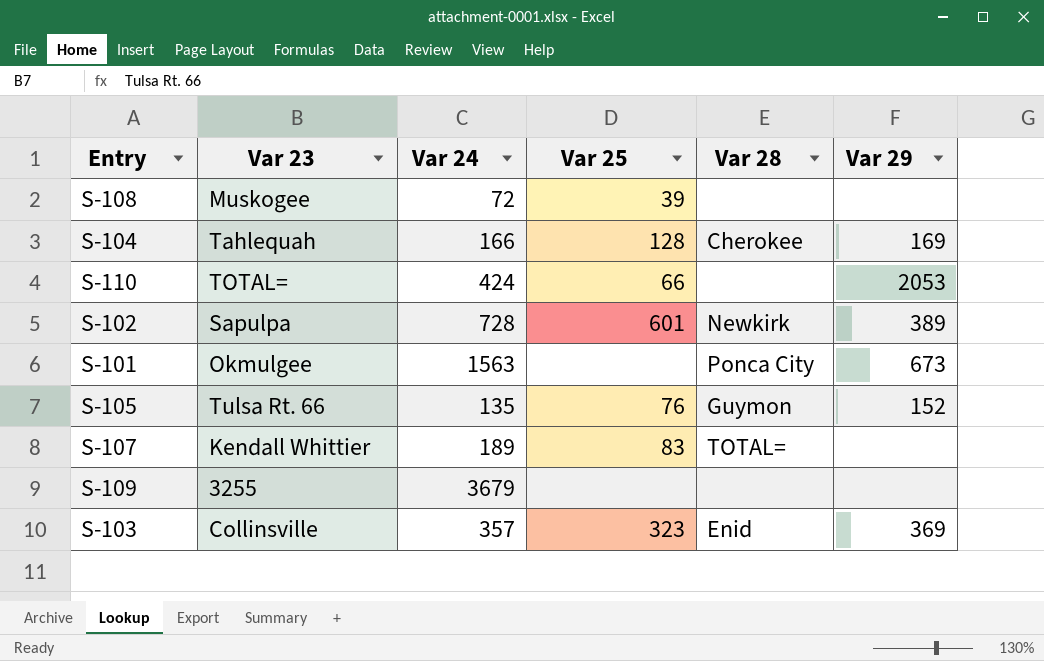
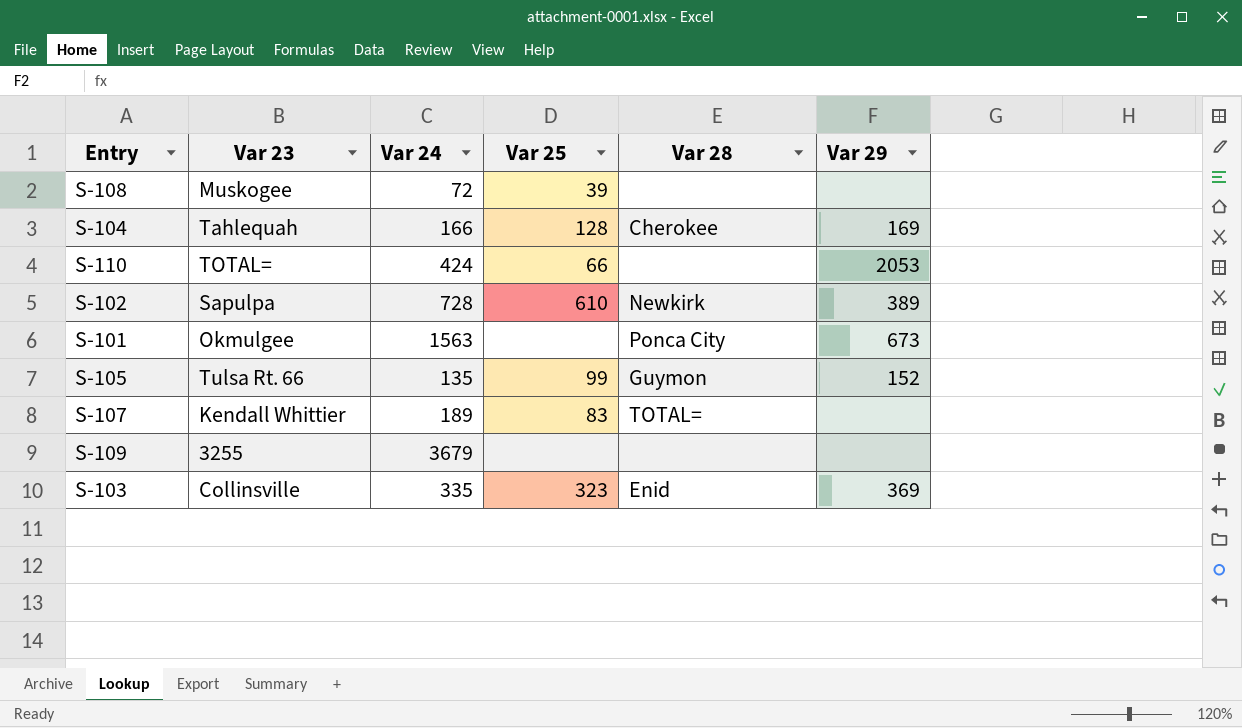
S-102 | Var 25: 601 -> 610
S-105 | Var 25: 76 -> 99
S-103 | Var 24: 357 -> 335

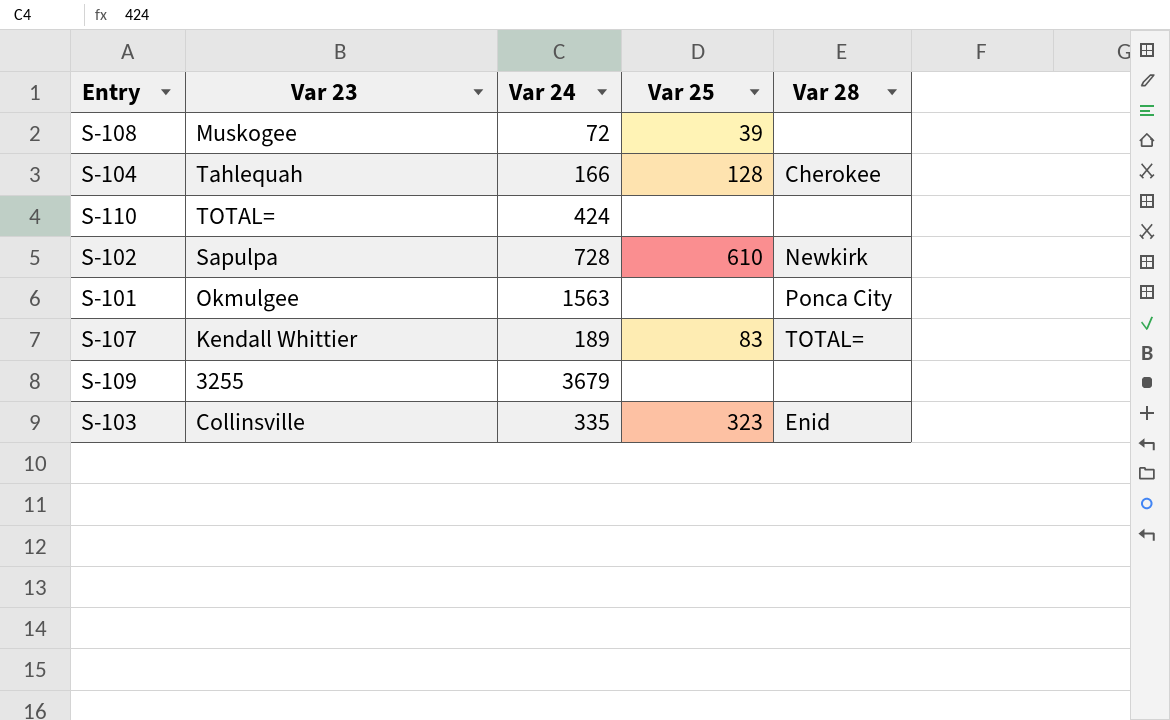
column Var 29 | position: 6 -> none
row S-105: Tulsa Rt. 66 | 135 | 99 | Guymon | 152 -> none
S-110 | Var 25: 66 -> none

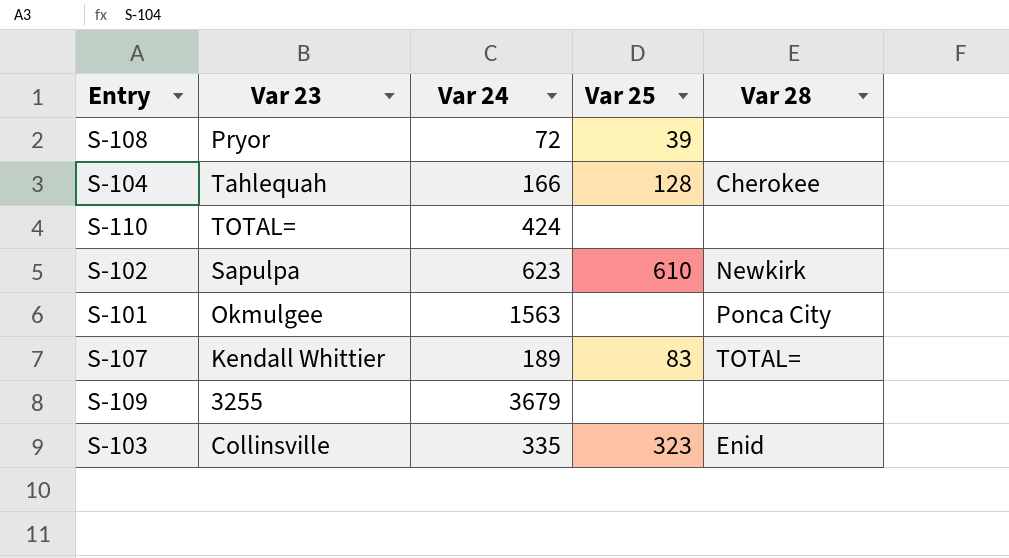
S-108 | Var 23: Muskogee -> Pryor
S-102 | Var 24: 728 -> 623

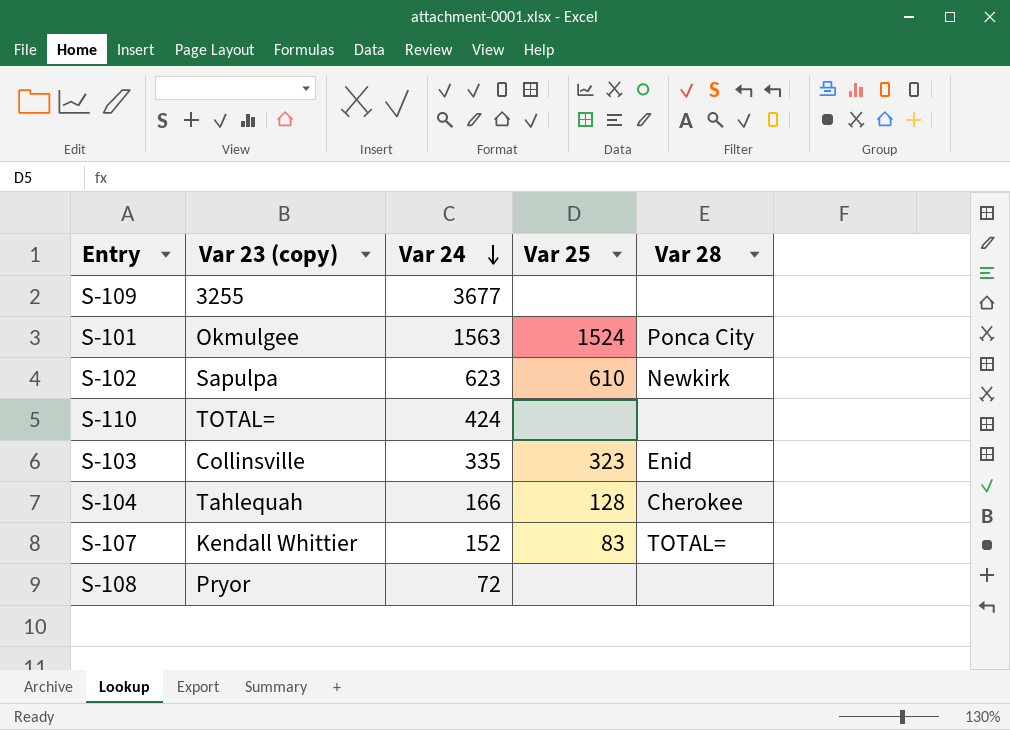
row order: none -> Var 24 descending
column name: Var 23 -> Var 23 (copy)
S-109 | Var 24: 3679 -> 3677
S-101 | Var 25: none -> 1524
S-107 | Var 24: 189 -> 152
S-108 | Var 25: 39 -> none

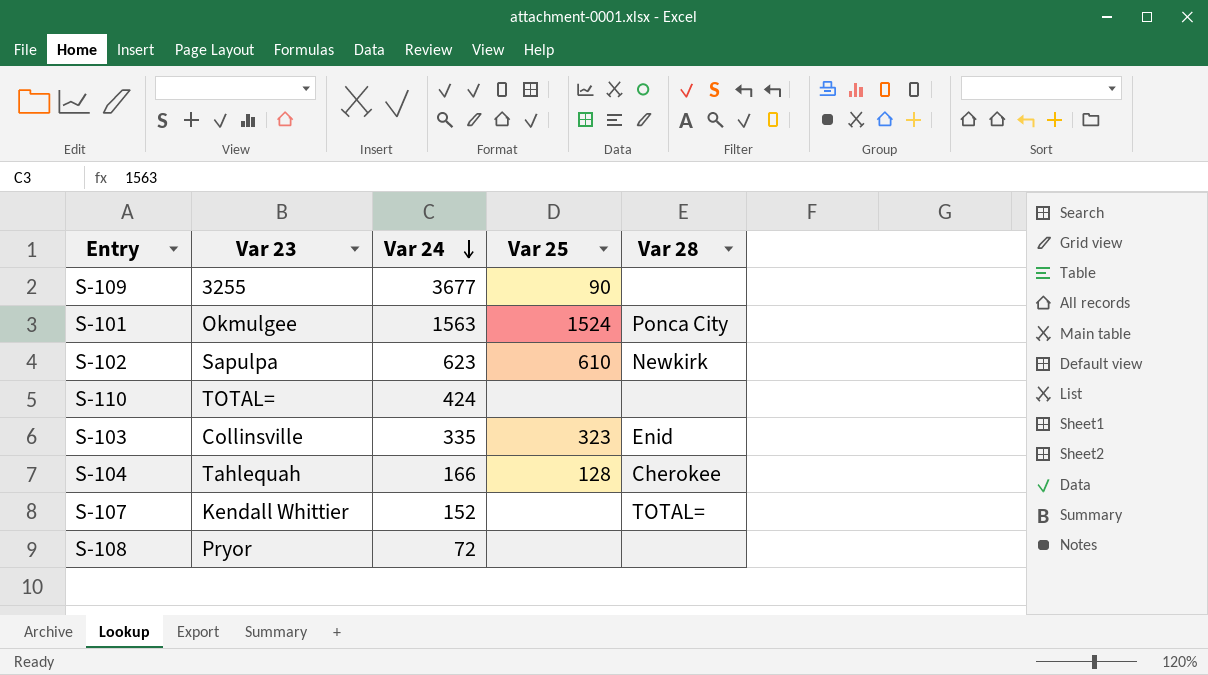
column name: Var 23 (copy) -> Var 23
S-109 | Var 25: none -> 90
S-107 | Var 25: 83 -> none

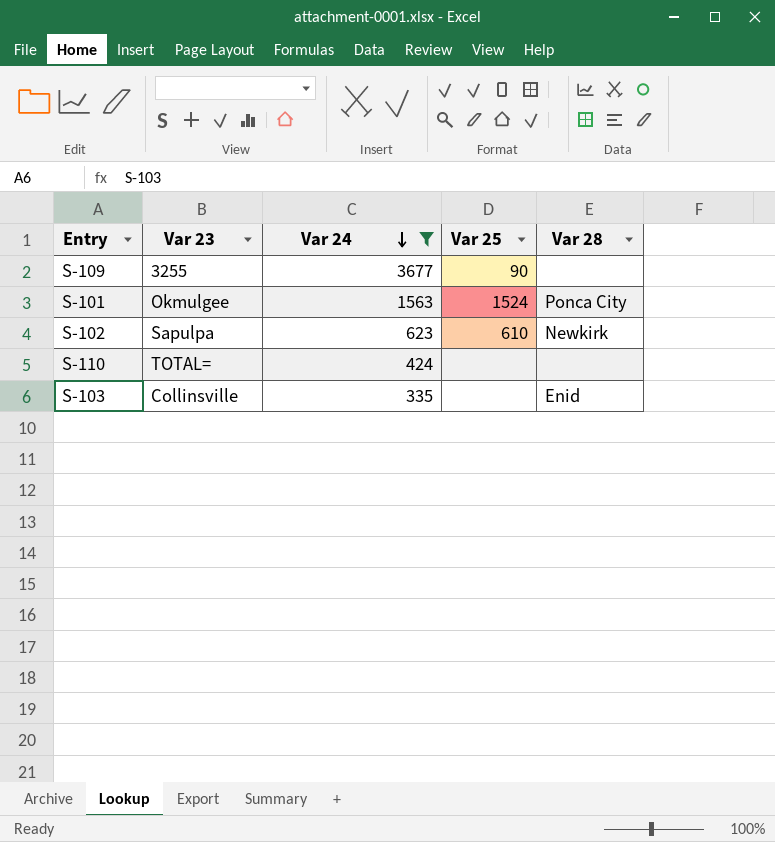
filter: none -> Var 24 >= 335
S-103 | Var 25: 323 -> none

